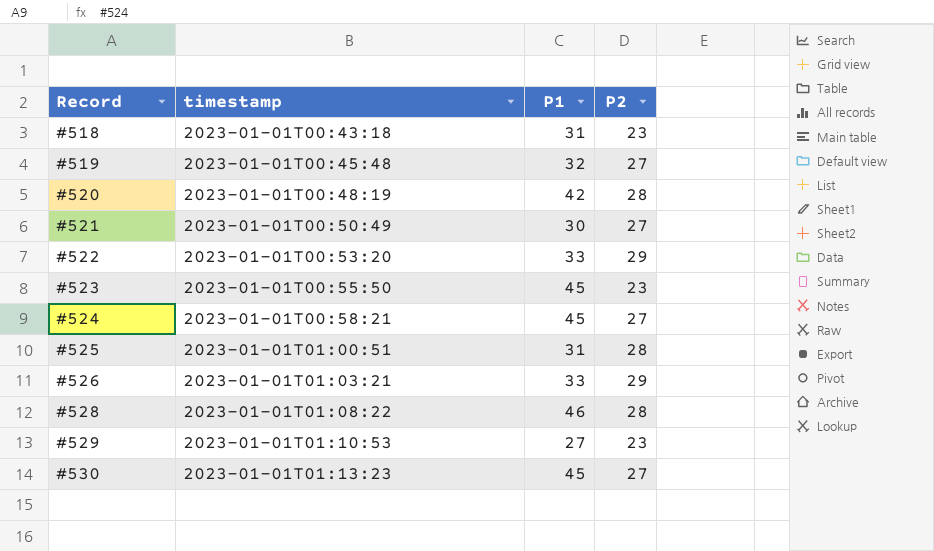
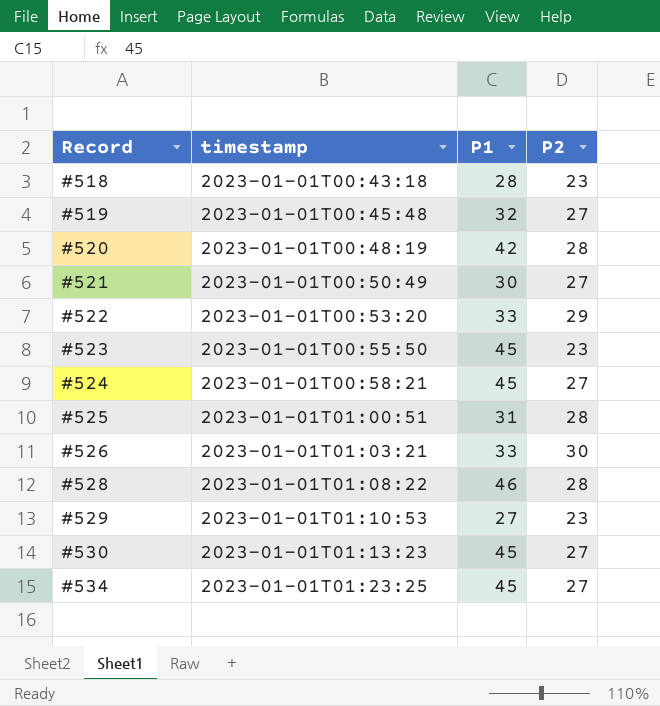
#518 | P1: 31 -> 28
#526 | P2: 29 -> 30
row #534: none -> 2023-01-01T01:23:25 | 45 | 27

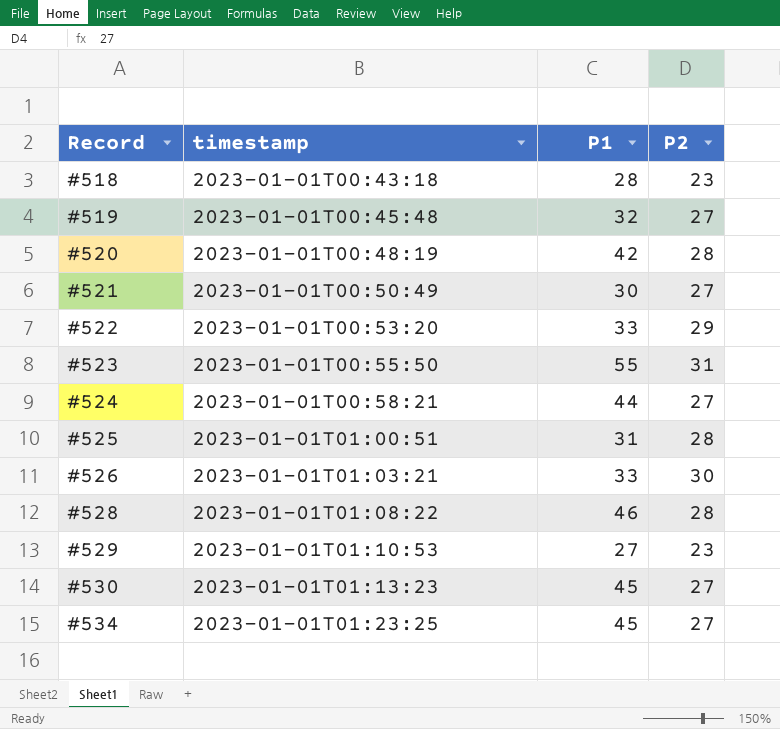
#523 | P1: 45 -> 55
#523 | P2: 23 -> 31
#524 | P1: 45 -> 44

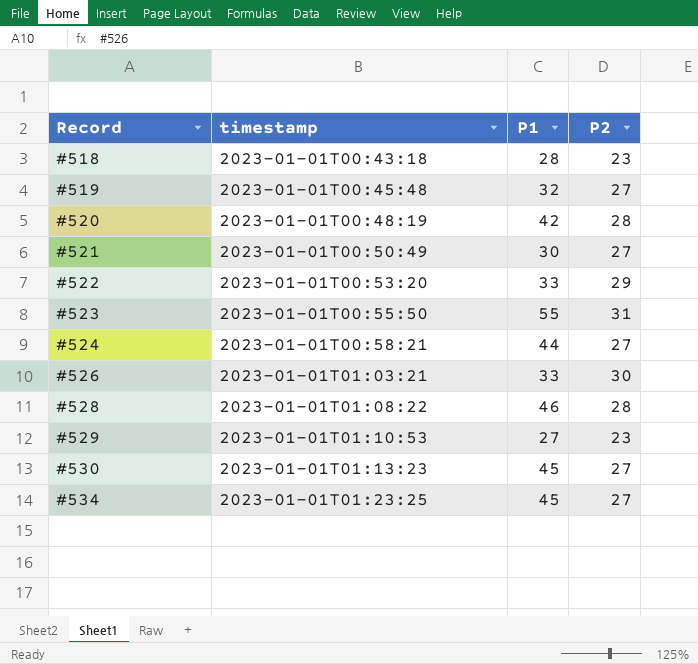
row #525: 2023-01-01T01:00:51 | 31 | 28 -> none

